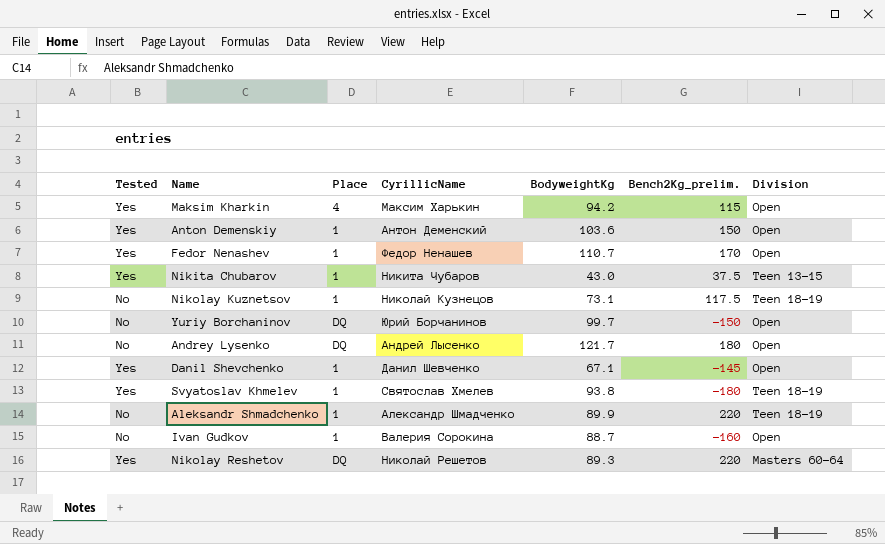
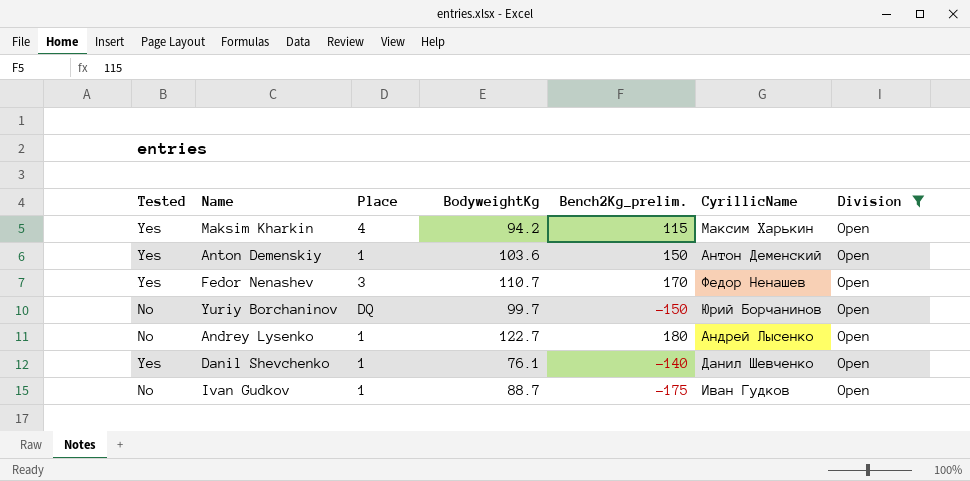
filter: none -> Division = Open
column CyrillicName | position: 4 -> 6
Fedor Nenashev | Place: 1 -> 3
Andrey Lysenko | Place: DQ -> 1
Andrey Lysenko | BodyweightKg: 121.7 -> 122.7
Danil Shevchenko | BodyweightKg: 67.1 -> 76.1
Danil Shevchenko | Bench2Kg_prelim.: -145 -> -140
Ivan Gudkov | Bench2Kg_prelim.: -160 -> -175
Ivan Gudkov | CyrillicName: Валерия Сорокина -> Иван Гудков

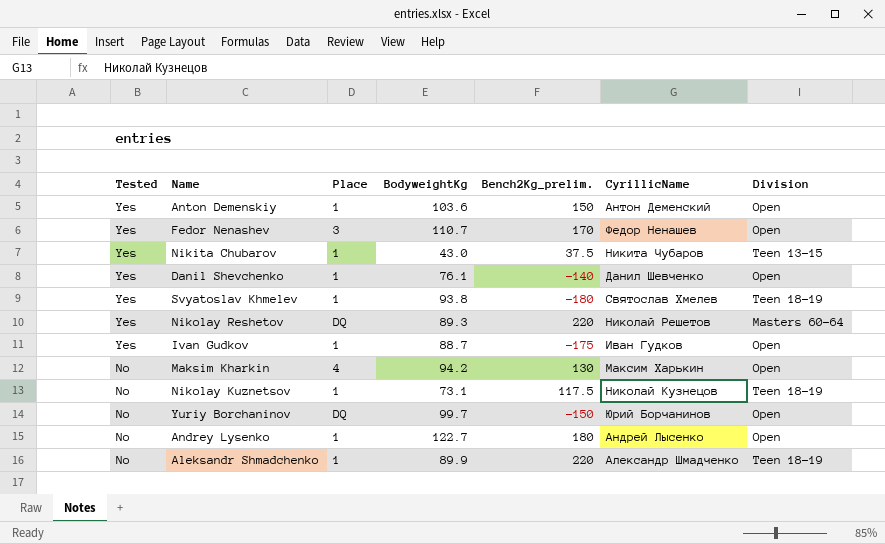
filter: Division = Open -> none
row order: none -> Tested descending
Ivan Gudkov | Tested: No -> Yes
Maksim Kharkin | Tested: Yes -> No
Maksim Kharkin | Bench2Kg_prelim.: 115 -> 130

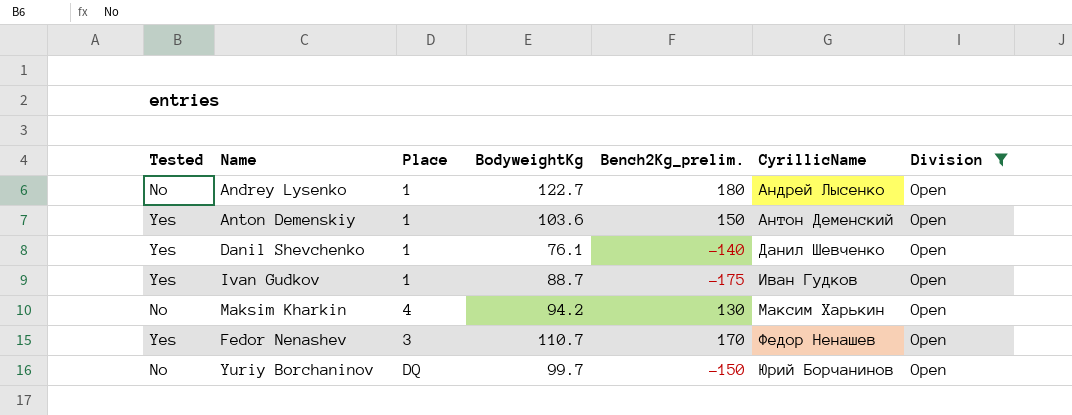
filter: none -> Division = Open
row order: Tested descending -> CyrillicName ascending

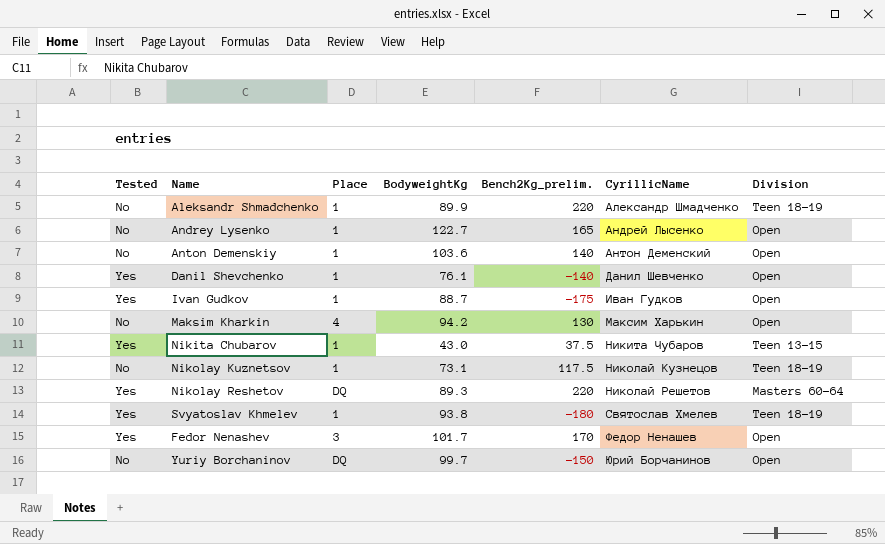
filter: Division = Open -> none
Andrey Lysenko | Bench2Kg_prelim.: 180 -> 165
Anton Demenskiy | Tested: Yes -> No
Anton Demenskiy | Bench2Kg_prelim.: 150 -> 140
Fedor Nenashev | BodyweightKg: 110.7 -> 101.7

